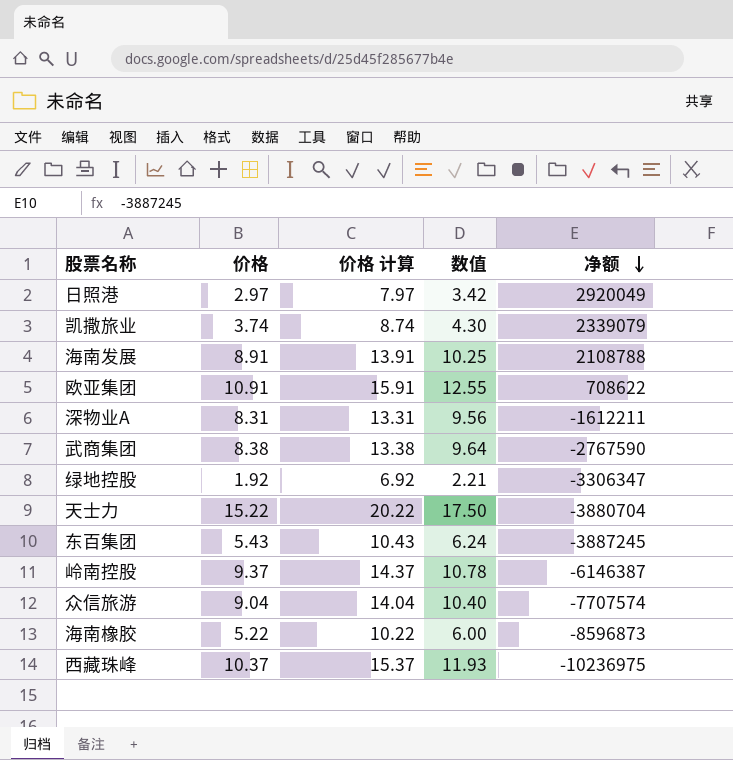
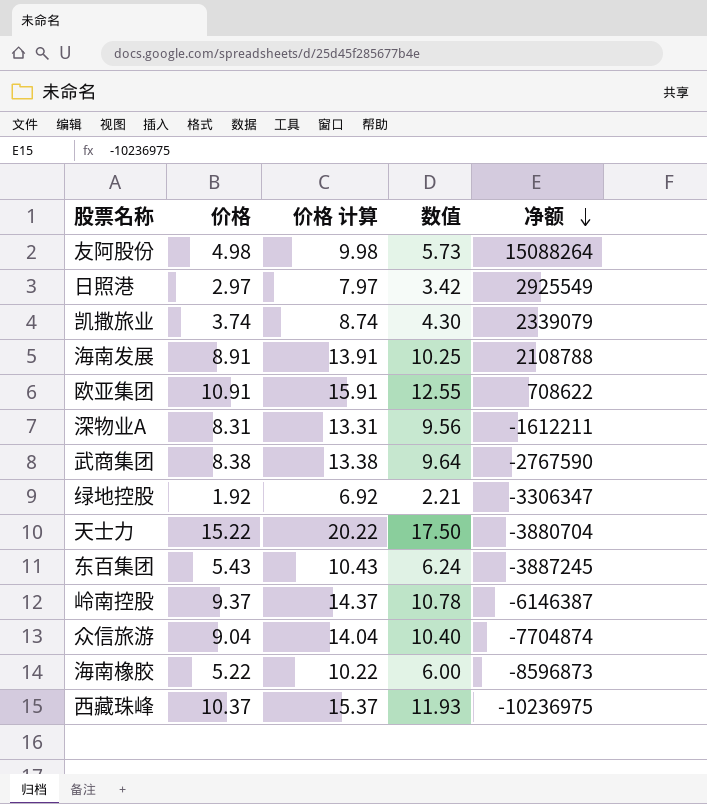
row 友阿股份: none -> 4.98 | 9.98 | 5.73 | 15088264
日照港 | 净额: 2920049 -> 2925549
众信旅游 | 净额: -7707574 -> -7704874

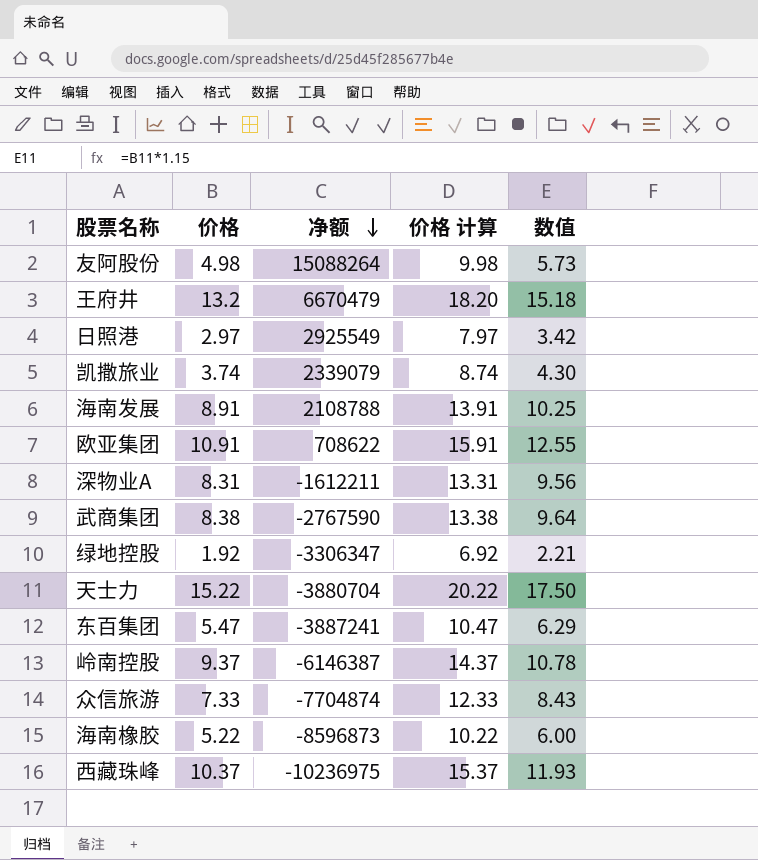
column 净额 | position: 5 -> 3
row 王府井: none -> 13.2 | 6670479 | 18.20 | 15.18
东百集团 | 价格: 5.43 -> 5.47
东百集团 | 净额: -3887245 -> -3887241
东百集团 | 价格 计算: 10.43 -> 10.47
东百集团 | 数值: 6.24 -> 6.29
众信旅游 | 价格: 9.04 -> 7.33
众信旅游 | 价格 计算: 14.04 -> 12.33
众信旅游 | 数值: 10.40 -> 8.43

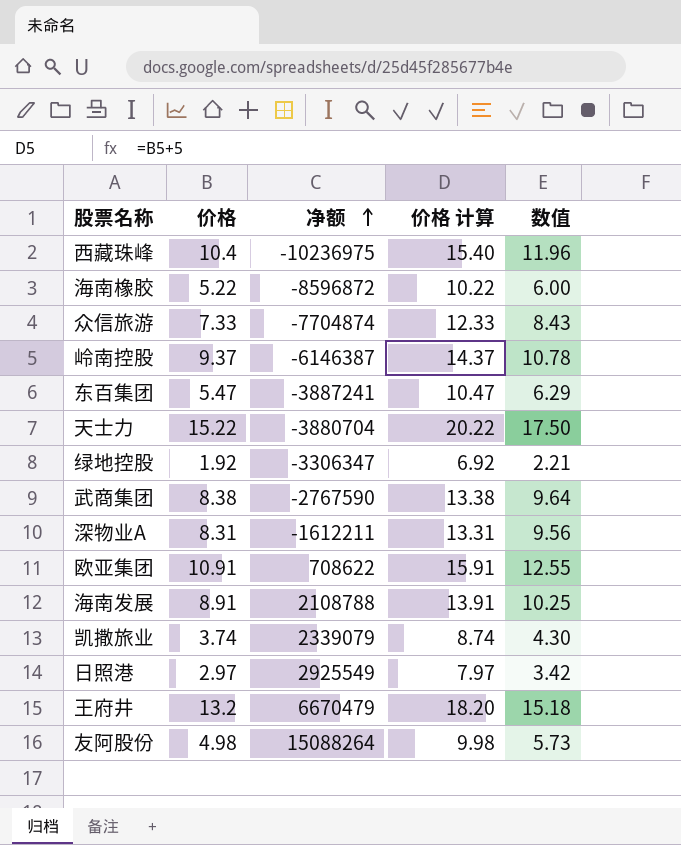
row order: 净额 descending -> 净额 ascending
西藏珠峰 | 价格: 10.37 -> 10.4
西藏珠峰 | 价格 计算: 15.37 -> 15.40
西藏珠峰 | 数值: 11.93 -> 11.96
海南橡胶 | 净额: -8596873 -> -8596872

